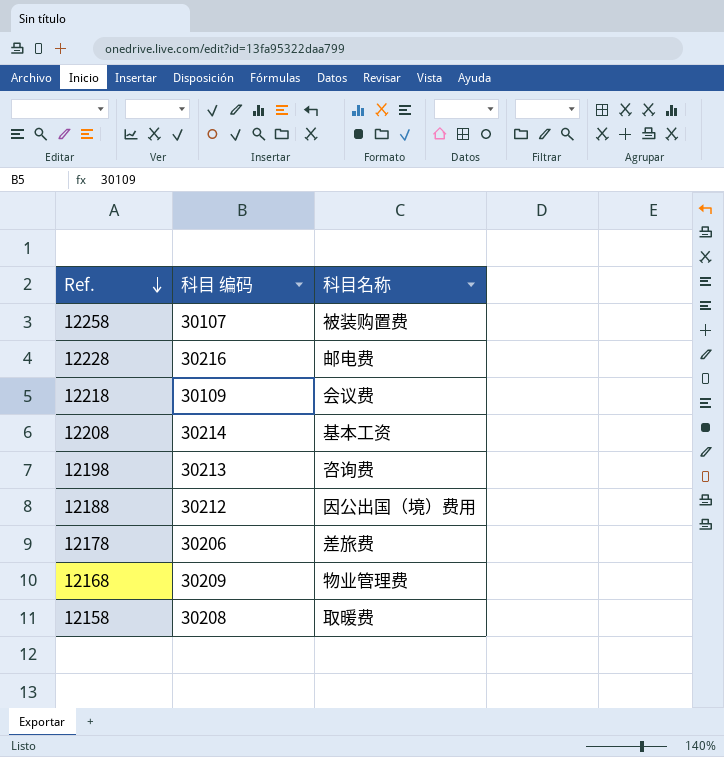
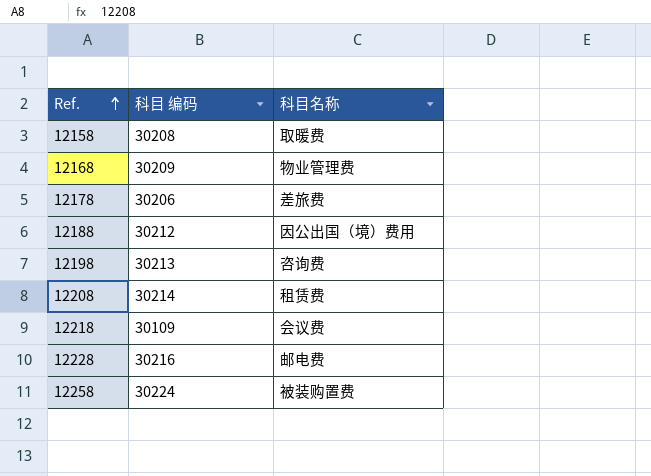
row order: Ref. descending -> Ref. ascending
12208 | 科目名称: 基本工资 -> 租赁费
12258 | 科目 编码: 30107 -> 30224

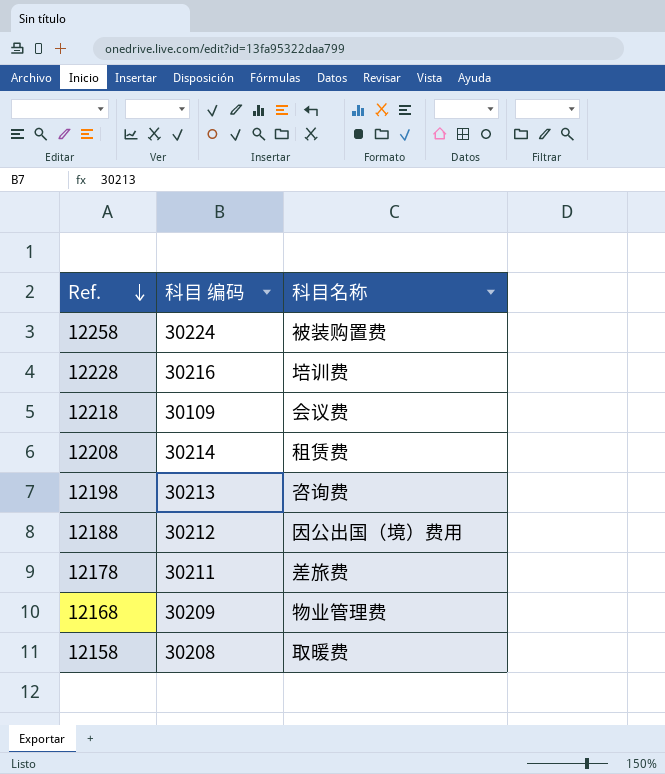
row order: Ref. ascending -> Ref. descending
12228 | 科目名称: 邮电费 -> 培训费
12178 | 科目 编码: 30206 -> 30211

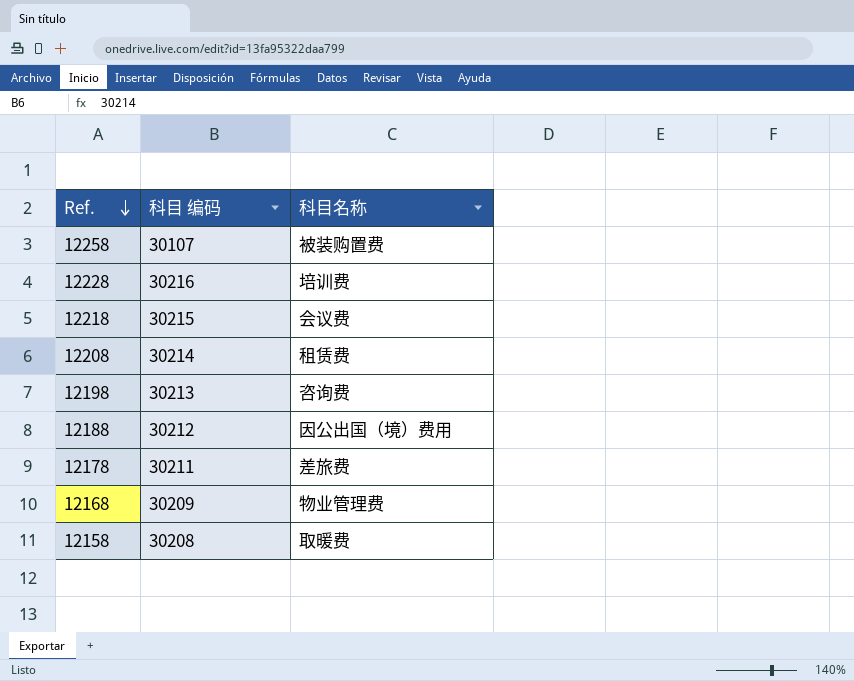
12258 | 科目 编码: 30224 -> 30107
12218 | 科目 编码: 30109 -> 30215

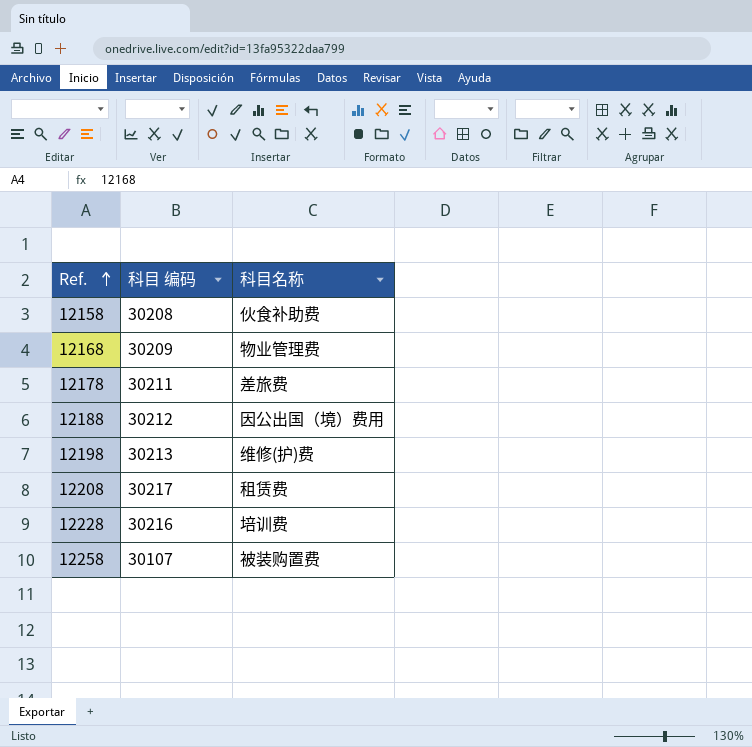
row order: Ref. descending -> Ref. ascending
row 12218: 30215 | 会议费 -> none
12158 | 科目名称: 取暖费 -> 伙食补助费
12198 | 科目名称: 咨询费 -> 维修(护)费
12208 | 科目 编码: 30214 -> 30217

